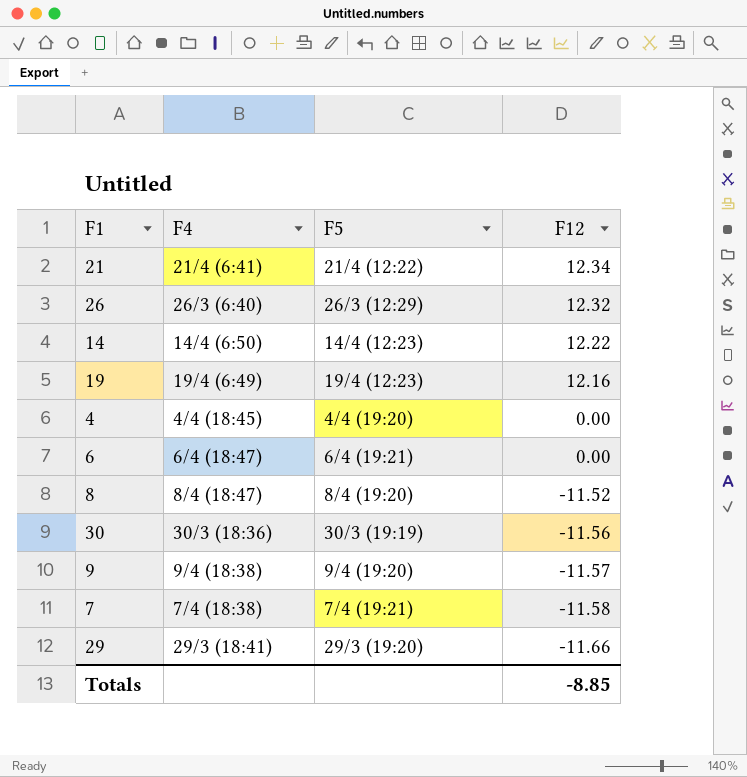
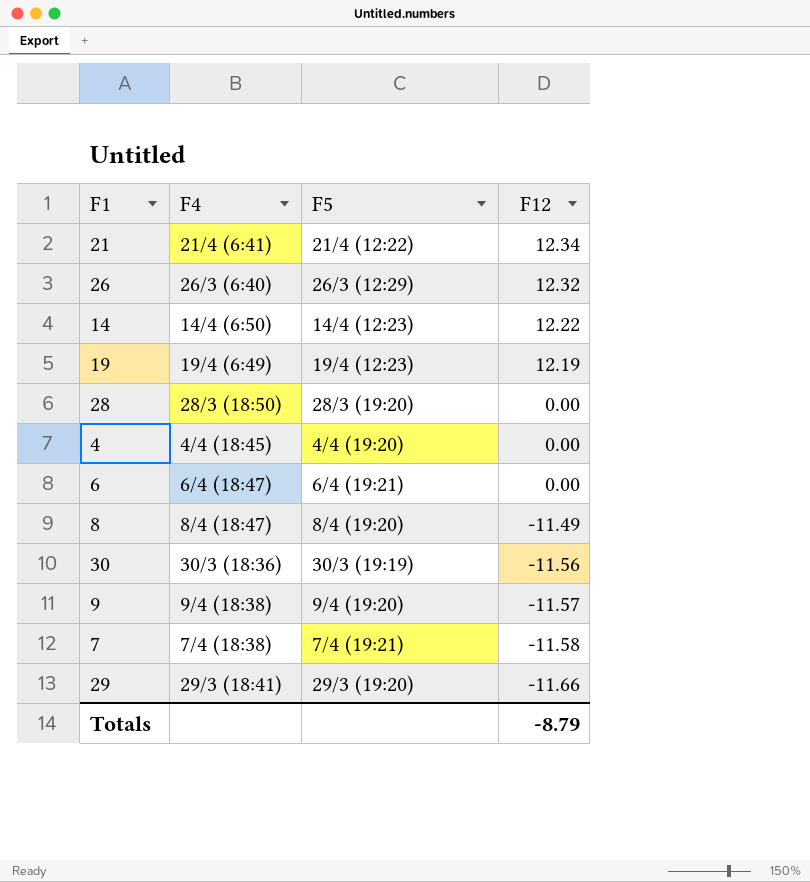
19 | F12: 12.16 -> 12.19
row 28: none -> 28/3 (18:50) | 28/3 (19:20) | 0.00
8 | F12: -11.52 -> -11.49
Totals | F12: -8.85 -> -8.79

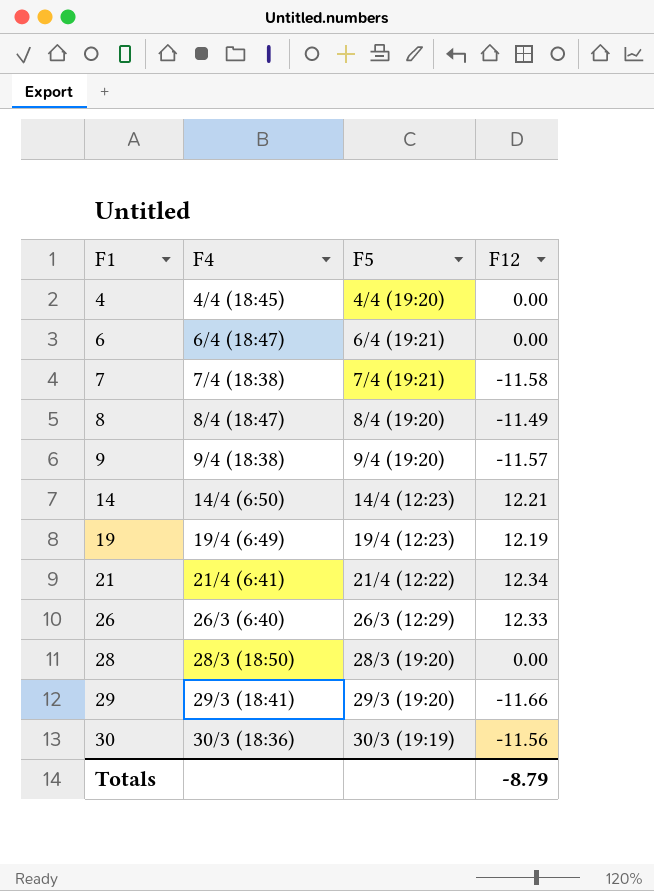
row order: F12 descending -> F1 ascending
14 | F12: 12.22 -> 12.21
26 | F12: 12.32 -> 12.33

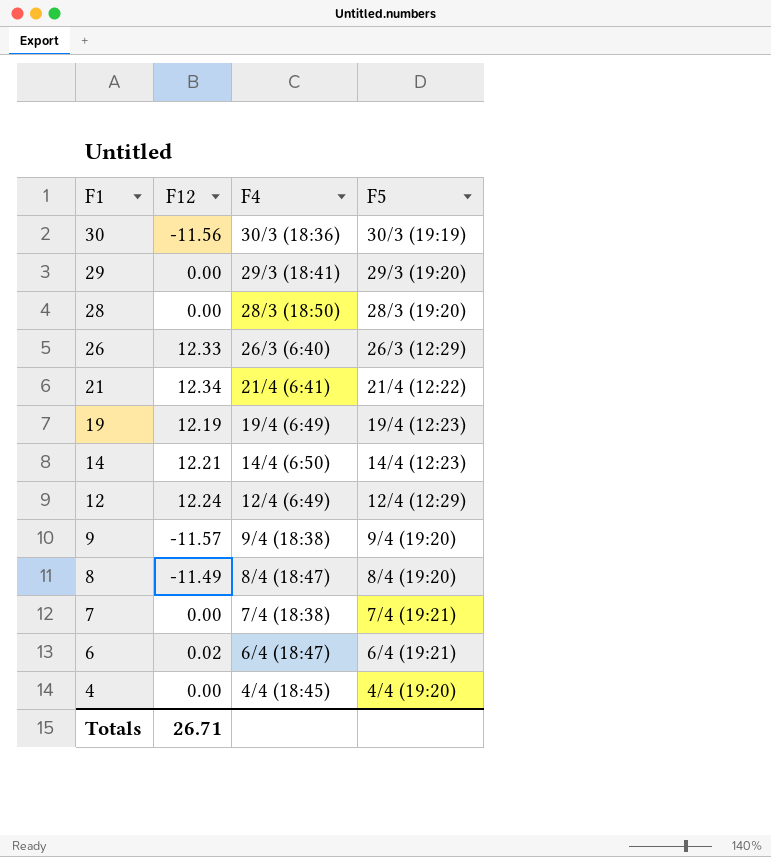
row order: F1 ascending -> F1 descending
column F12 | position: 4 -> 2
29 | F12: -11.66 -> 0.00
row 12: none -> 12.24 | 12/4 (6:49) | 12/4 (12:29)
7 | F12: -11.58 -> 0.00
6 | F12: 0.00 -> 0.02
Totals | F12: -8.79 -> 26.71

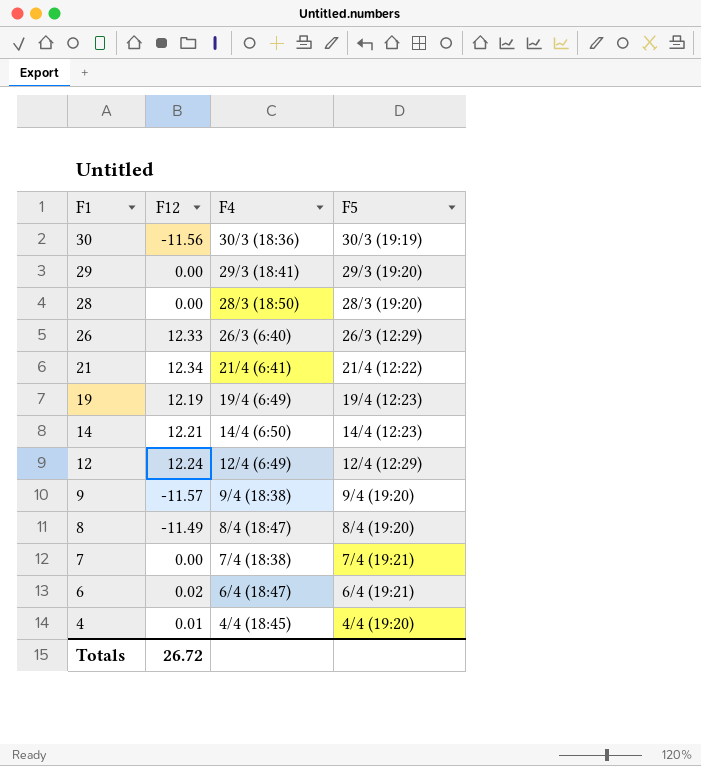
4 | F12: 0.00 -> 0.01
Totals | F12: 26.71 -> 26.72

